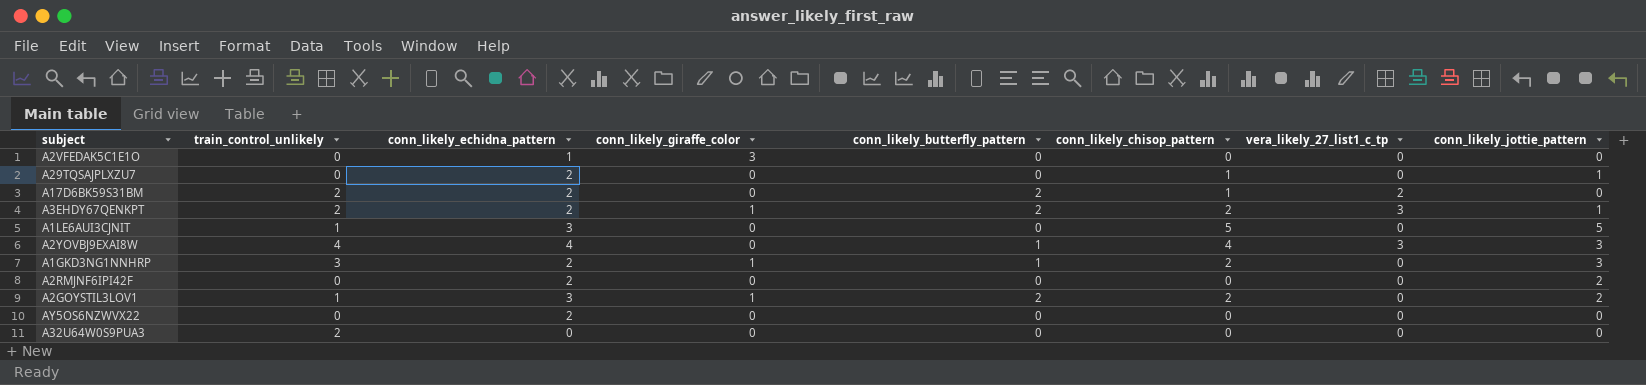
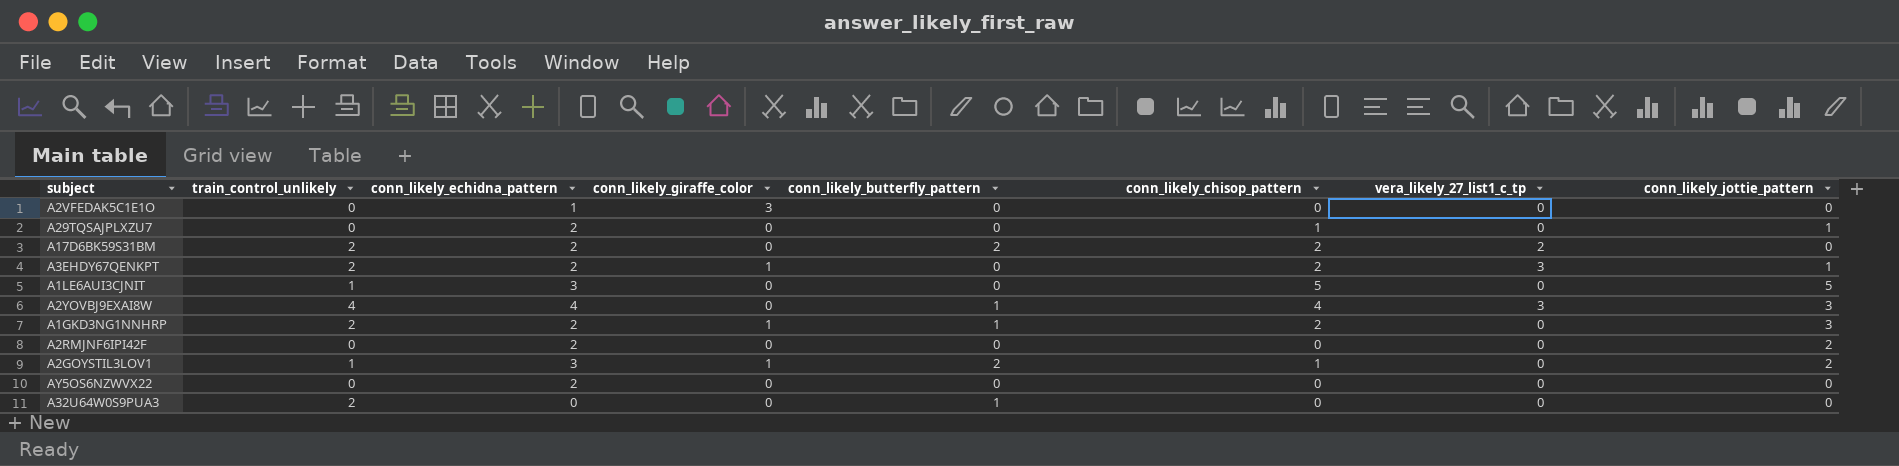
A17D6BK59S31BM | conn_likely_chisop_pattern: 1 -> 2
A3EHDY67QENKPT | conn_likely_butterfly_pattern: 2 -> 0
A1GKD3NG1NNHRP | train_control_unlikely: 3 -> 2
A2GOYSTIL3LOV1 | conn_likely_chisop_pattern: 2 -> 1
A32U64W0S9PUA3 | conn_likely_butterfly_pattern: 0 -> 1

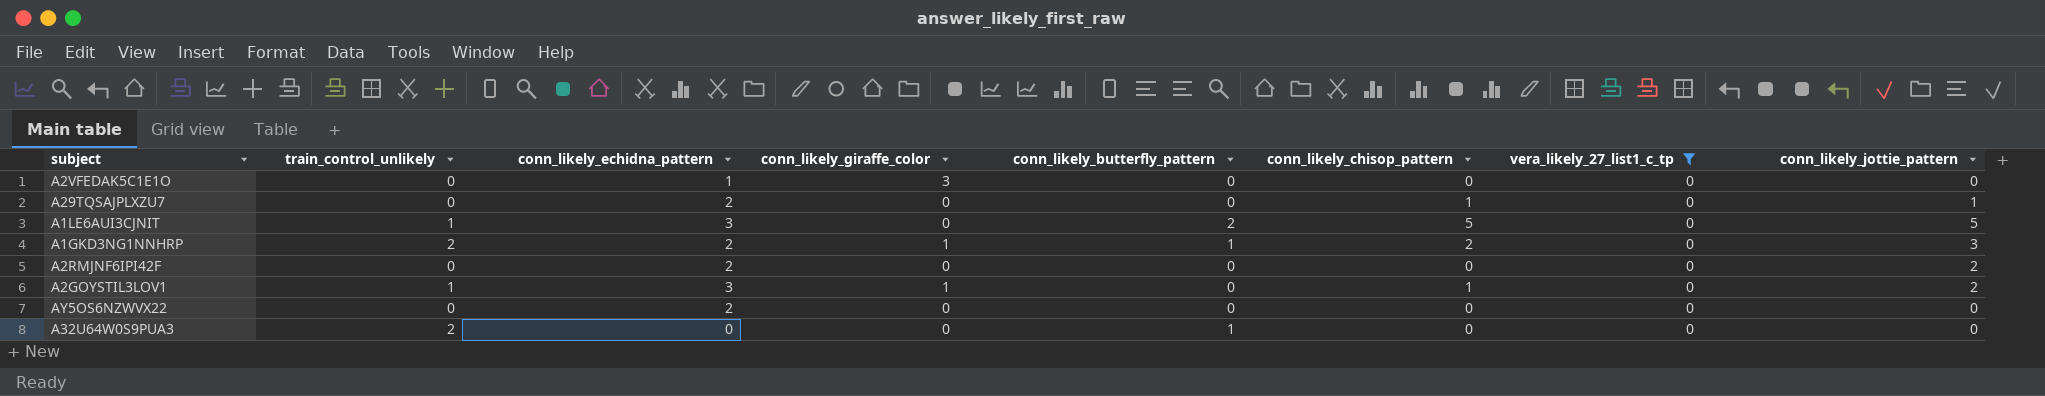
filter: none -> vera_likely_27_list1_c_tp = 0
A1LE6AUI3CJNIT | conn_likely_butterfly_pattern: 0 -> 2
A2GOYSTIL3LOV1 | conn_likely_butterfly_pattern: 2 -> 0

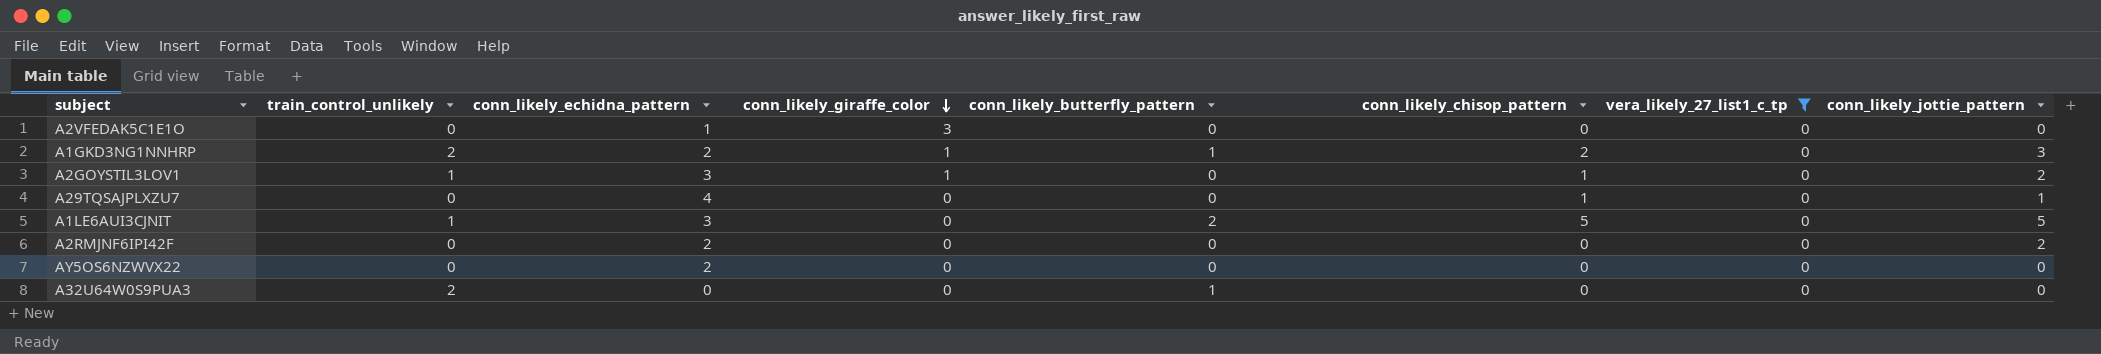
row order: none -> conn_likely_giraffe_color descending
A29TQSAJPLXZU7 | conn_likely_echidna_pattern: 2 -> 4

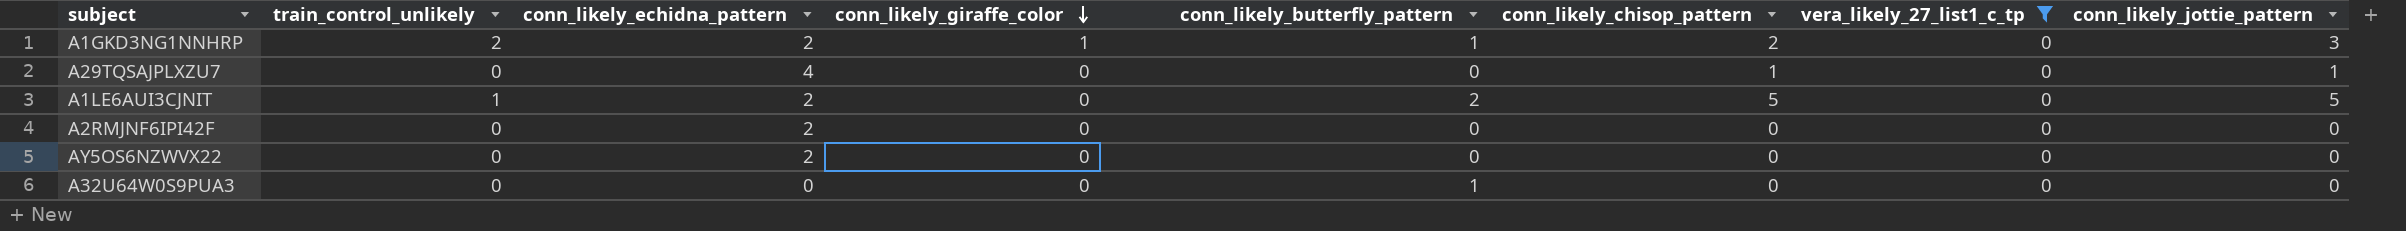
row A2VFEDAK5C1E1O: 0 | 1 | 3 | 0 | 0 | 0 | 0 -> none
row A2GOYSTIL3LOV1: 1 | 3 | 1 | 0 | 1 | 0 | 2 -> none
A1LE6AUI3CJNIT | conn_likely_echidna_pattern: 3 -> 2
A2RMJNF6IPI42F | conn_likely_jottie_pattern: 2 -> 0
A32U64W0S9PUA3 | train_control_unlikely: 2 -> 0

